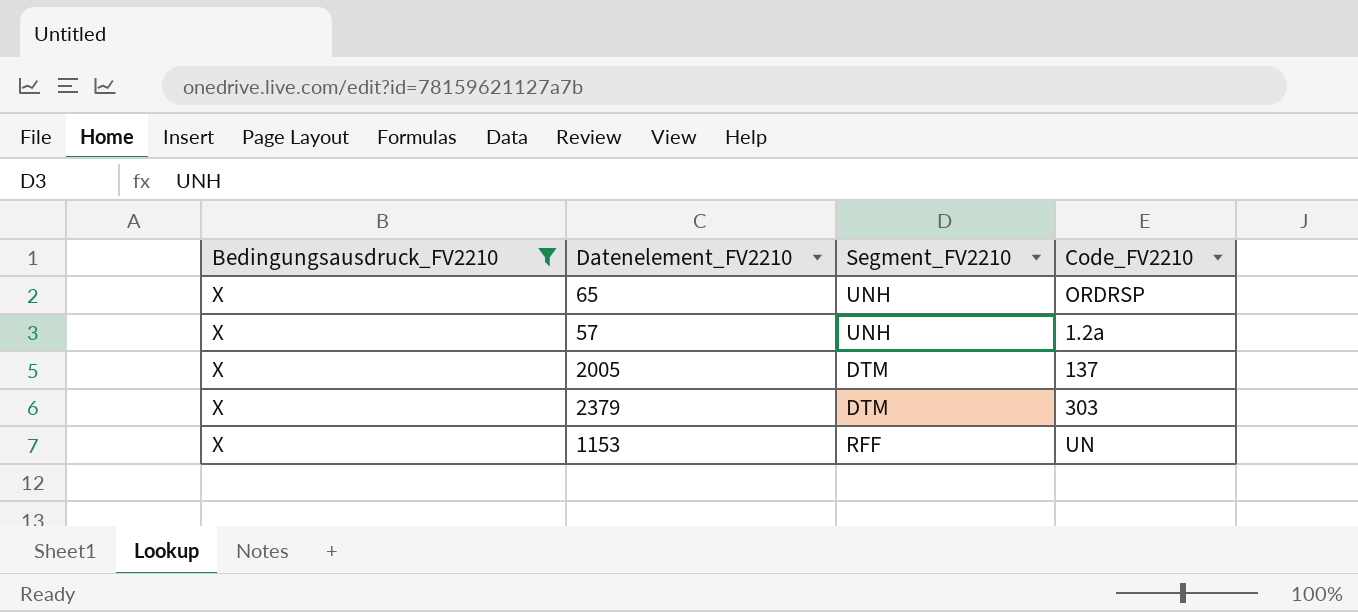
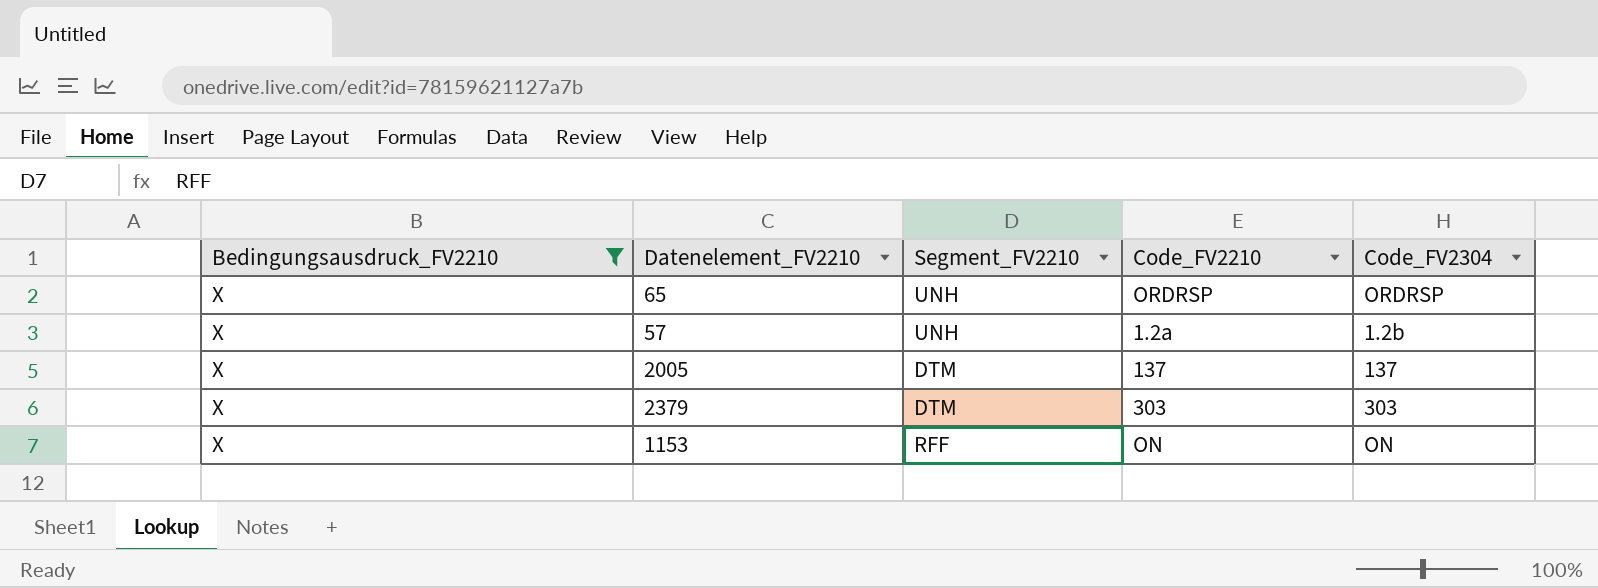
column Code_FV2304 | position: none -> 5
1153 | Code_FV2210: UN -> ON

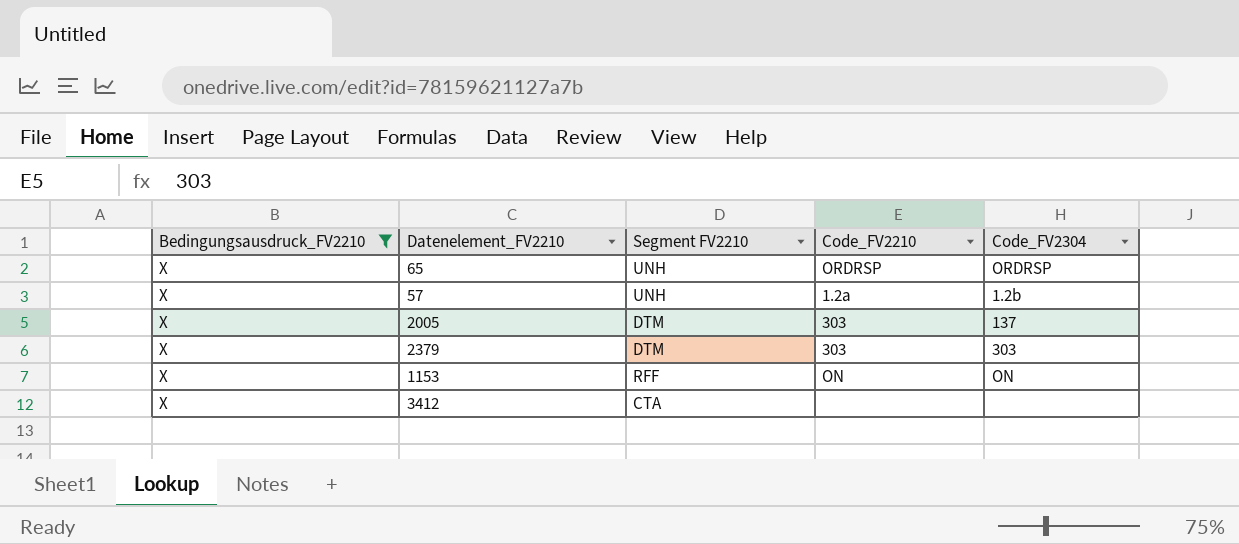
column name: Segment_FV2210 -> Segment FV2210
2005 | Code_FV2210: 137 -> 303
row 3412: none -> X | CTA | none | none

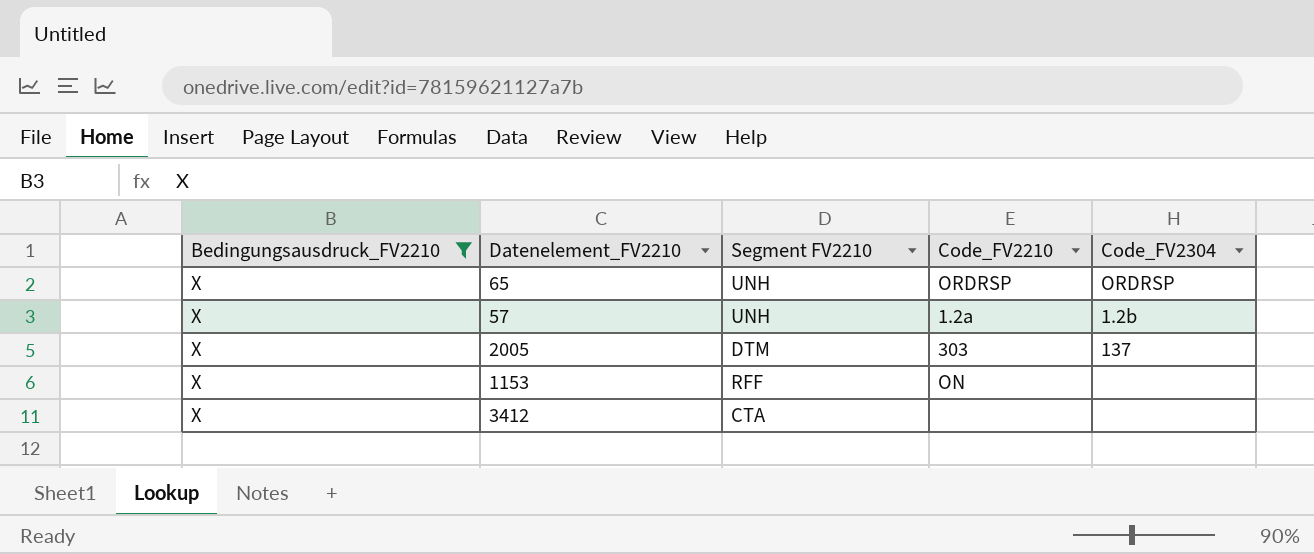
row 2379: X | DTM | 303 | 303 -> none
1153 | Code_FV2304: ON -> none

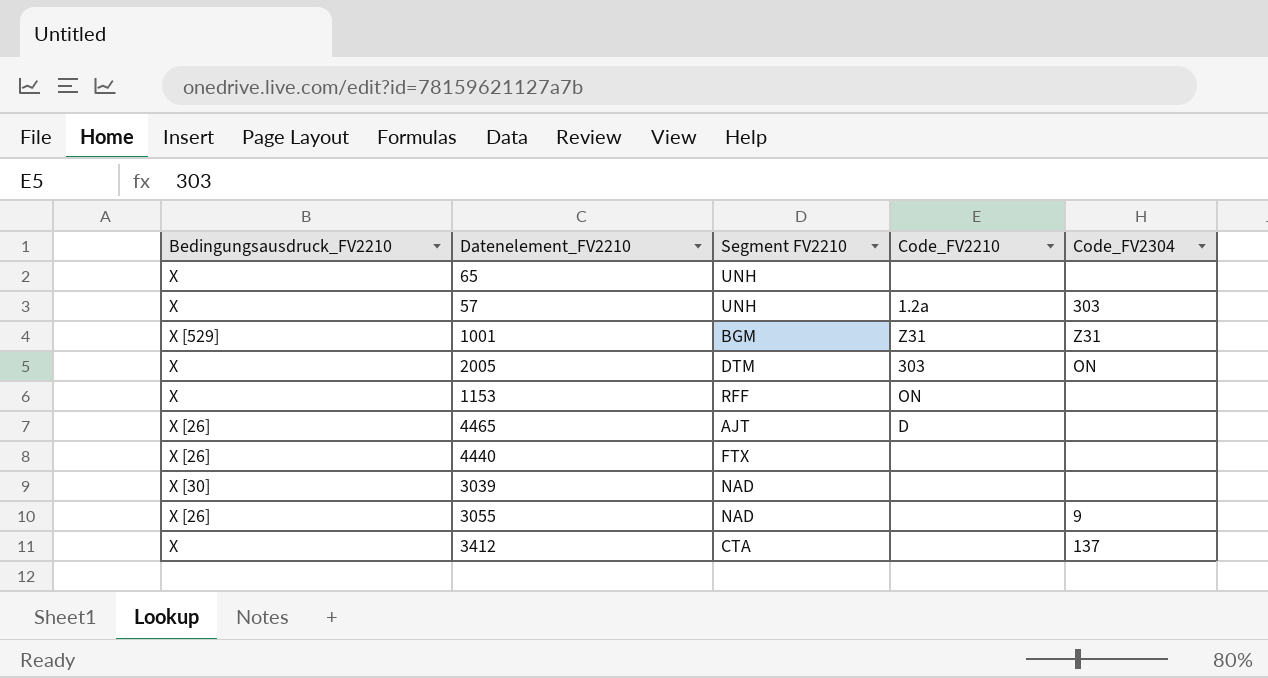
filter: Bedingungsausdruck_FV2210 = X -> none
65 | Code_FV2210: ORDRSP -> none
65 | Code_FV2304: ORDRSP -> none
57 | Code_FV2304: 1.2b -> 303
2005 | Code_FV2304: 137 -> ON
3412 | Code_FV2304: none -> 137

